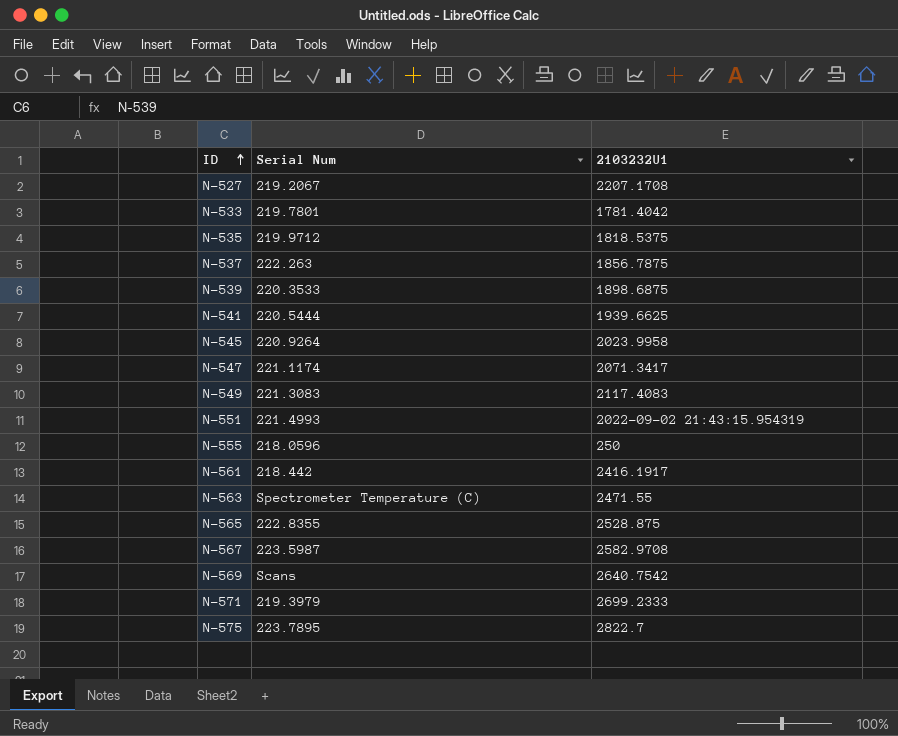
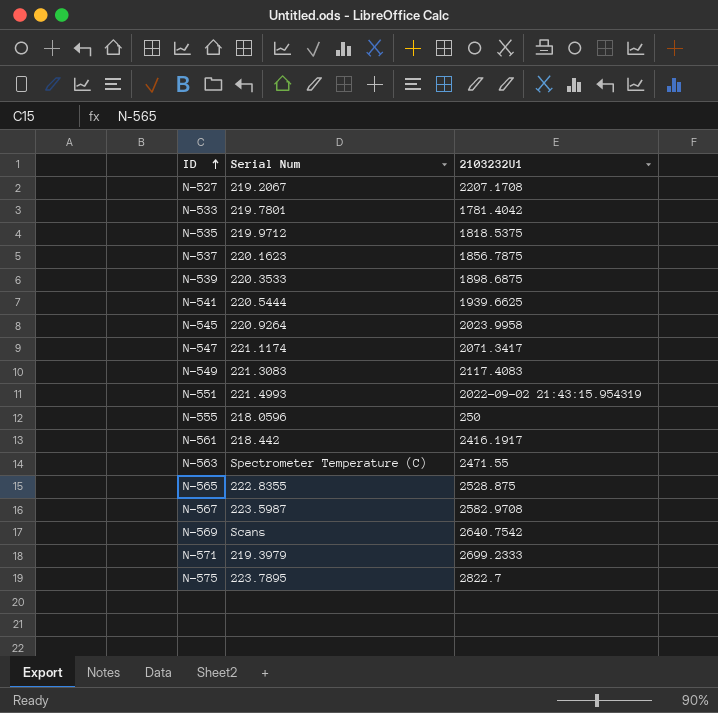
N-537 | Serial Num: 222.263 -> 220.1623

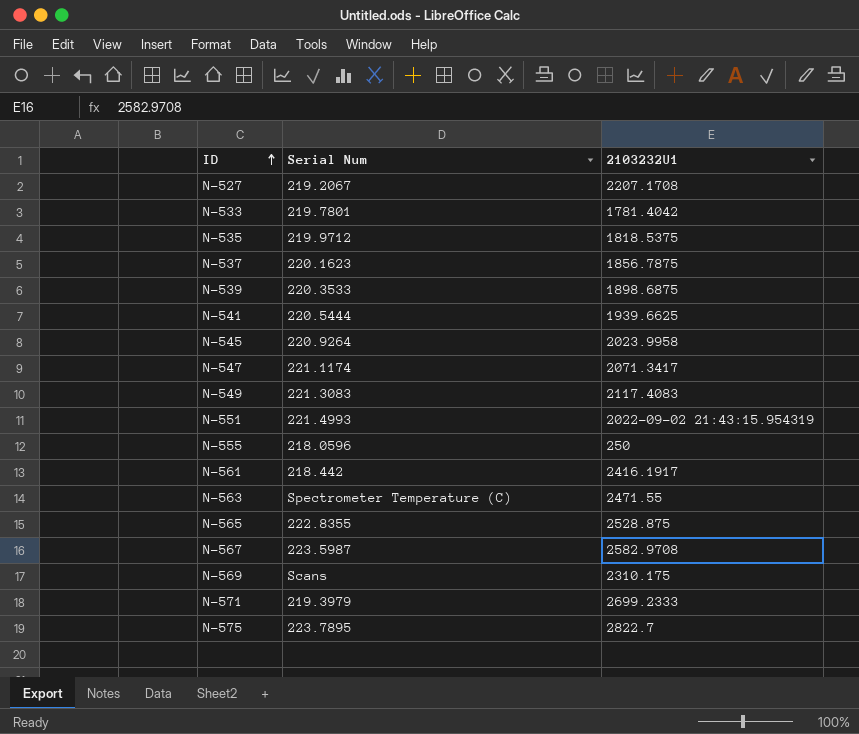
N-569 | 2103232U1: 2640.7542 -> 2310.175

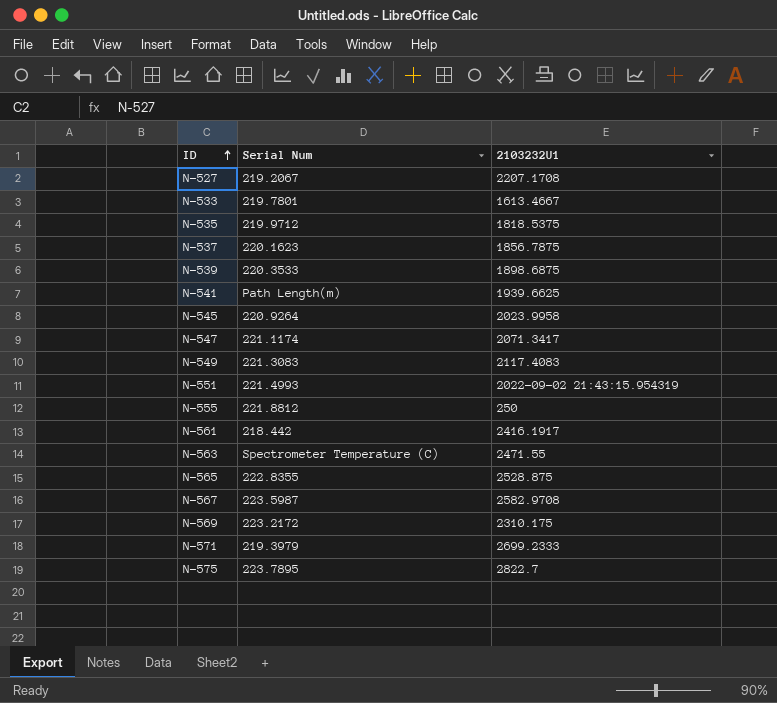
N-533 | 2103232U1: 1781.4042 -> 1613.4667
N-541 | Serial Num: 220.5444 -> Path Length(m)
N-555 | Serial Num: 218.0596 -> 221.8812
N-569 | Serial Num: Scans -> 223.2172

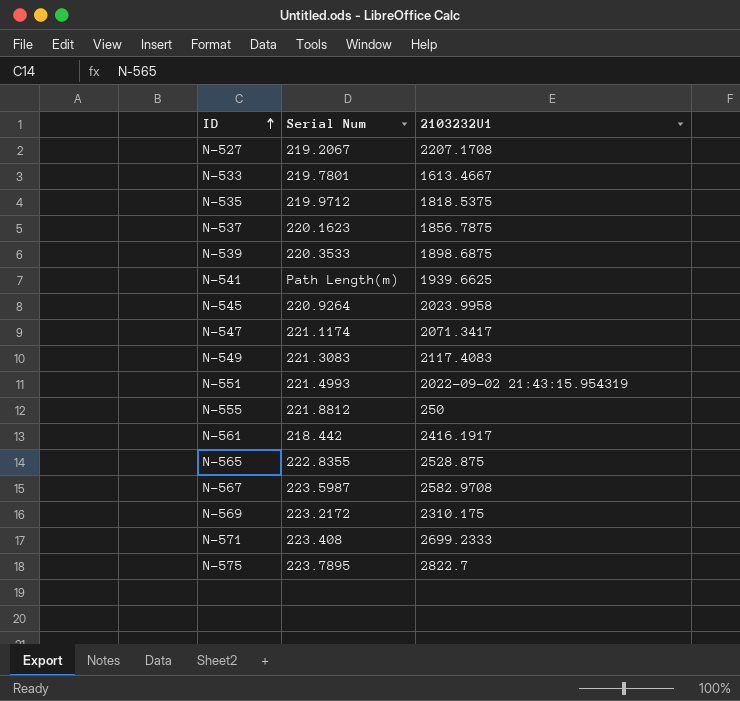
row N-563: Spectrometer Temperature (C) | 2471.55 -> none
N-571 | Serial Num: 219.3979 -> 223.408

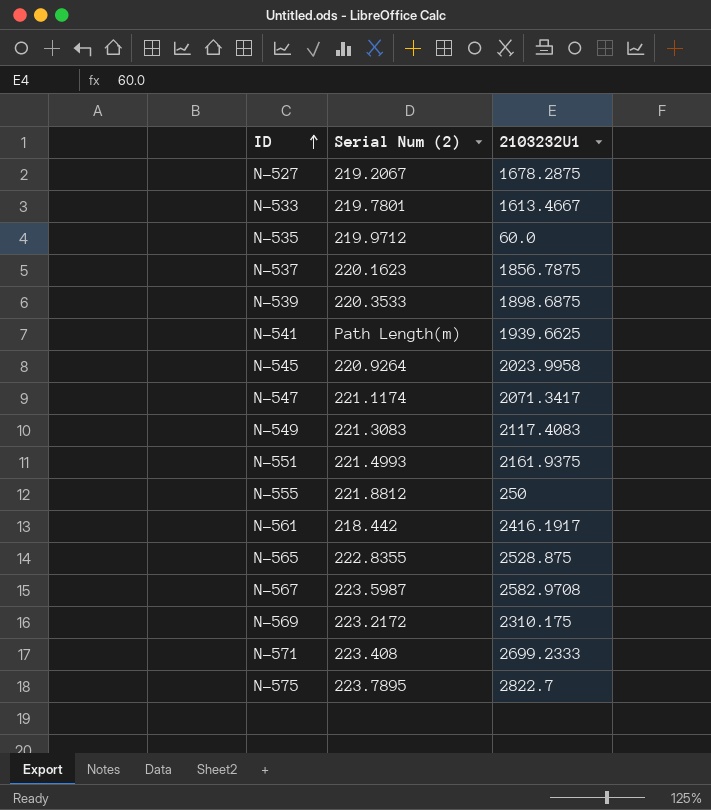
column name: Serial Num -> Serial Num (2)
N-527 | 2103232U1: 2207.1708 -> 1678.2875
N-535 | 2103232U1: 1818.5375 -> 60.0
N-551 | 2103232U1: 2022-09-02 21:43:15.954319 -> 2161.9375

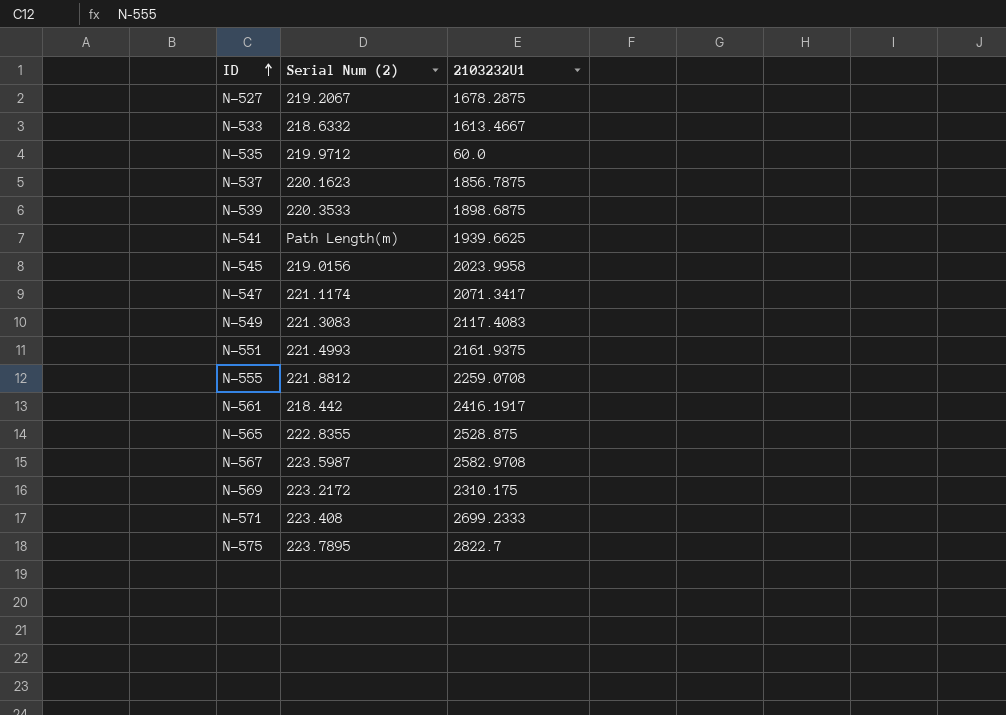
N-533 | Serial Num (2): 219.7801 -> 218.6332
N-545 | Serial Num (2): 220.9264 -> 219.0156
N-555 | 2103232U1: 250 -> 2259.0708

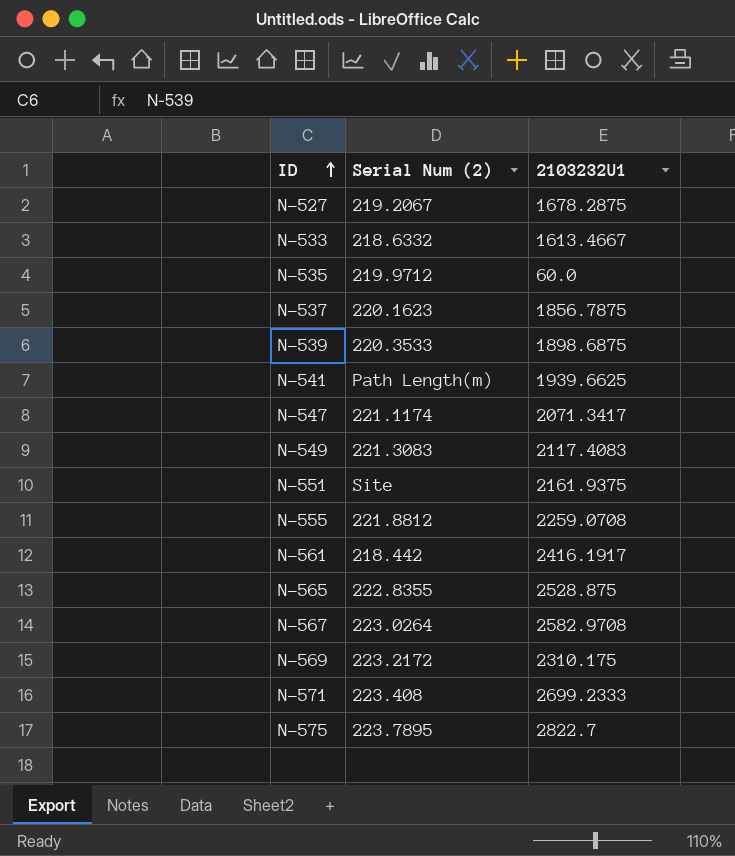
row N-545: 219.0156 | 2023.9958 -> none
N-551 | Serial Num (2): 221.4993 -> Site
N-567 | Serial Num (2): 223.5987 -> 223.0264

